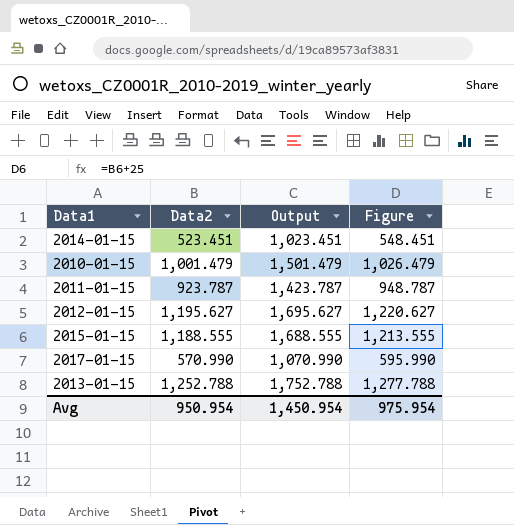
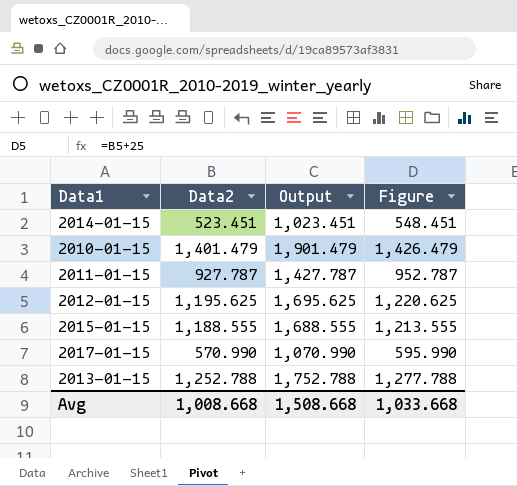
2010-01-15 | Data2: 1,001.479 -> 1,401.479
2010-01-15 | Output: 1,501.479 -> 1,901.479
2010-01-15 | Figure: 1,026.479 -> 1,426.479
2011-01-15 | Data2: 923.787 -> 927.787
2011-01-15 | Output: 1,423.787 -> 1,427.787
2011-01-15 | Figure: 948.787 -> 952.787
2012-01-15 | Data2: 1,195.627 -> 1,195.625
2012-01-15 | Output: 1,695.627 -> 1,695.625
2012-01-15 | Figure: 1,220.627 -> 1,220.625
Avg | Data2: 950.954 -> 1,008.668
Avg | Output: 1,450.954 -> 1,508.668
Avg | Figure: 975.954 -> 1,033.668

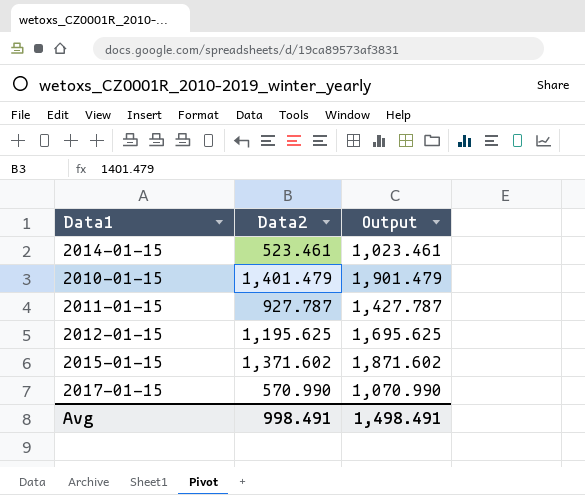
column Figure | formula: [Data2] + 25 -> none
row 2013-01-15: 1,252.788 | 1,752.788 | 1,277.788 -> none
2014-01-15 | Data2: 523.451 -> 523.461
2014-01-15 | Output: 1,023.451 -> 1,023.461
2015-01-15 | Data2: 1,188.555 -> 1,371.602
2015-01-15 | Output: 1,688.555 -> 1,871.602
Avg | Data2: 1,008.668 -> 998.491
Avg | Output: 1,508.668 -> 1,498.491

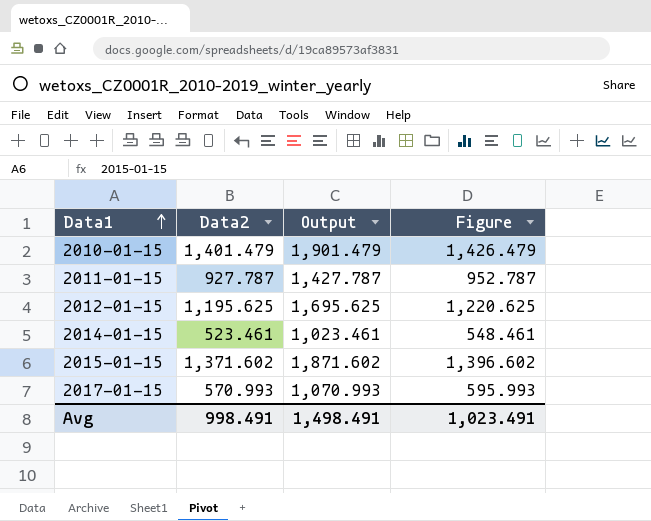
row order: none -> Data1 ascending
column Figure | formula: none -> [Data2] + 25
2017-01-15 | Data2: 570.990 -> 570.993
2017-01-15 | Output: 1,070.990 -> 1,070.993

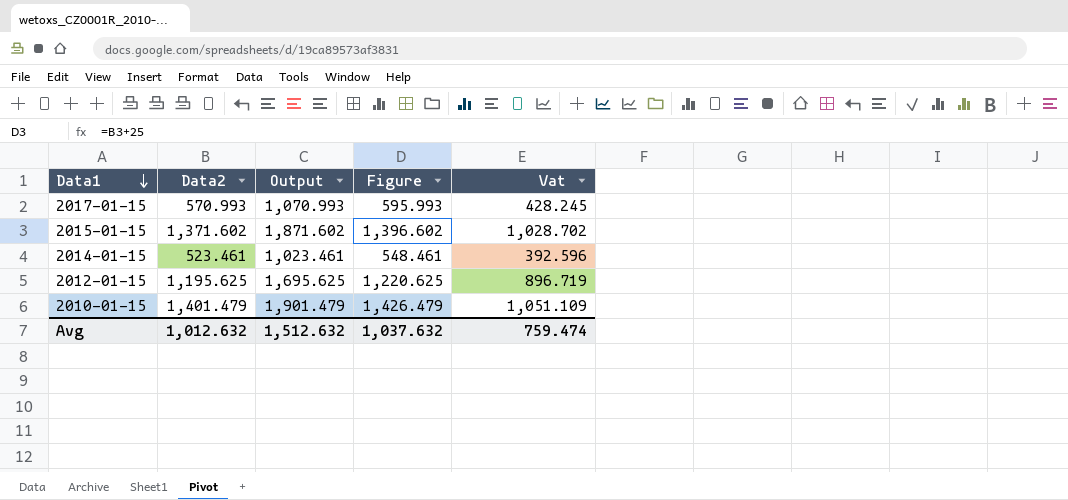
row order: Data1 ascending -> Data1 descending
column Vat | formula: none -> [Data2] * 0.75
row 2011-01-15: 927.787 | 1,427.787 | 952.787 -> none
Avg | Data2: 998.491 -> 1,012.632
Avg | Output: 1,498.491 -> 1,512.632
Avg | Figure: 1,023.491 -> 1,037.632

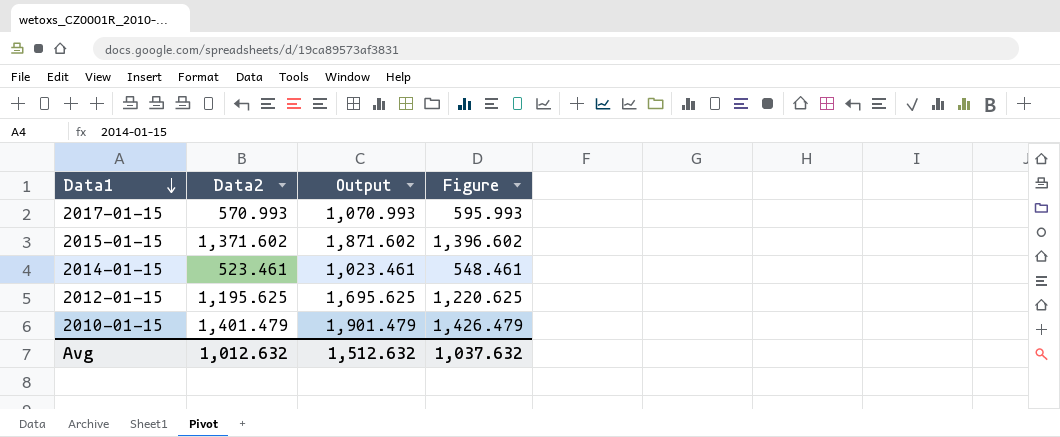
column Vat | formula: [Data2] * 0.75 -> none

